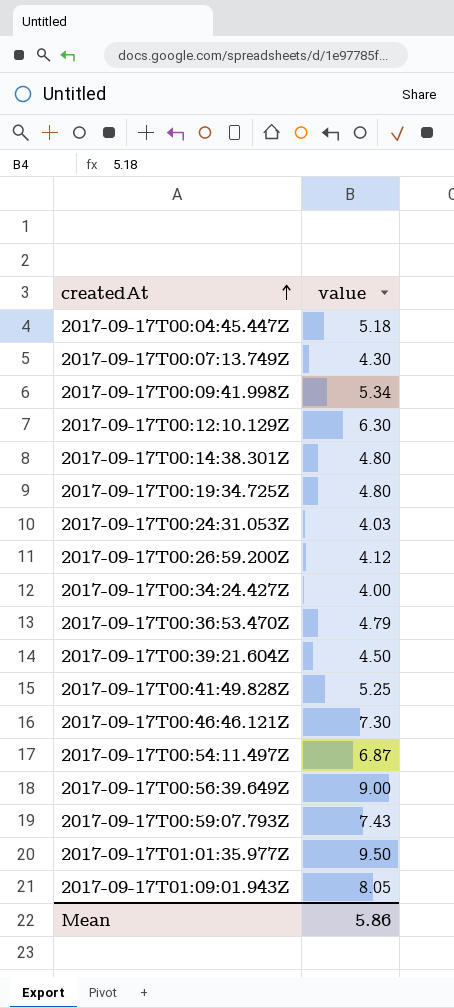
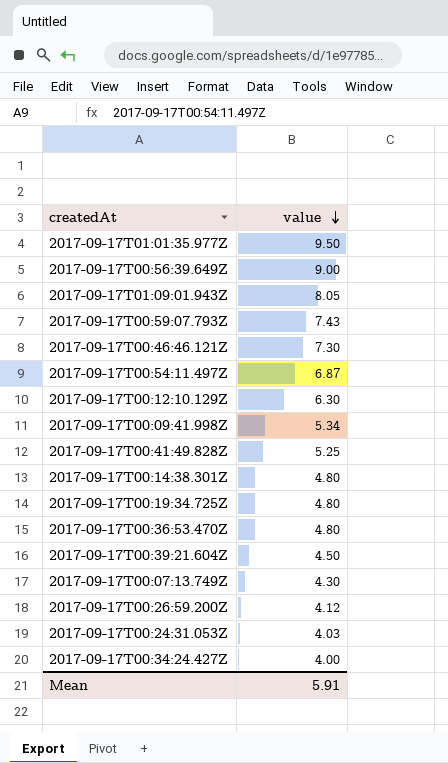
row order: createdAt ascending -> value descending
row 2017-09-17T00:04:45.447Z: 5.18 -> none
2017-09-17T00:36:53.470Z | value: 4.79 -> 4.80
Mean | value: 5.86 -> 5.91

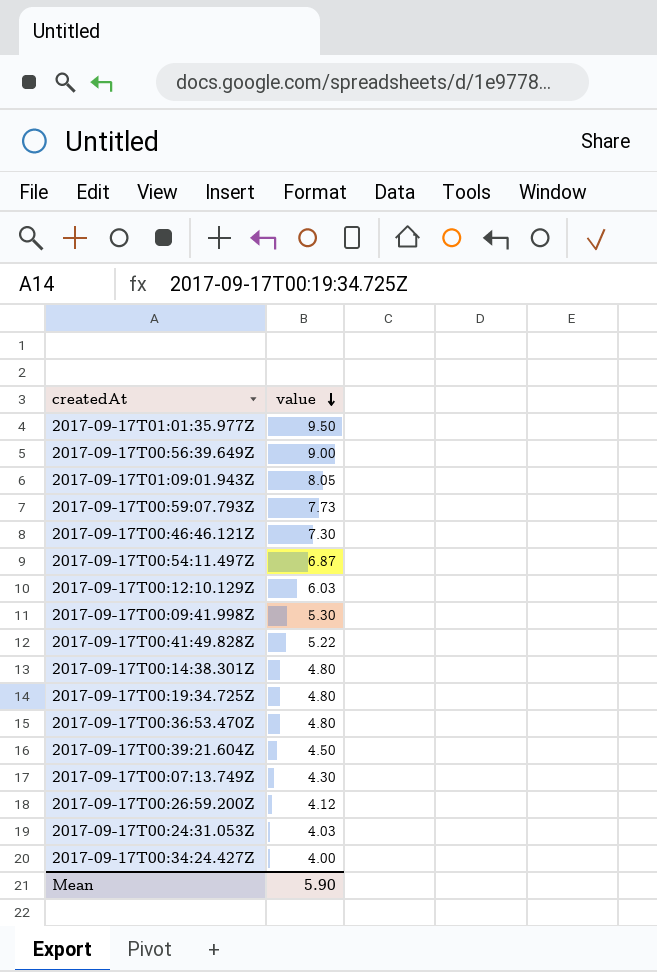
2017-09-17T00:59:07.793Z | value: 7.43 -> 7.73
2017-09-17T00:12:10.129Z | value: 6.30 -> 6.03
2017-09-17T00:09:41.998Z | value: 5.34 -> 5.30
2017-09-17T00:41:49.828Z | value: 5.25 -> 5.22
Mean | value: 5.91 -> 5.90

